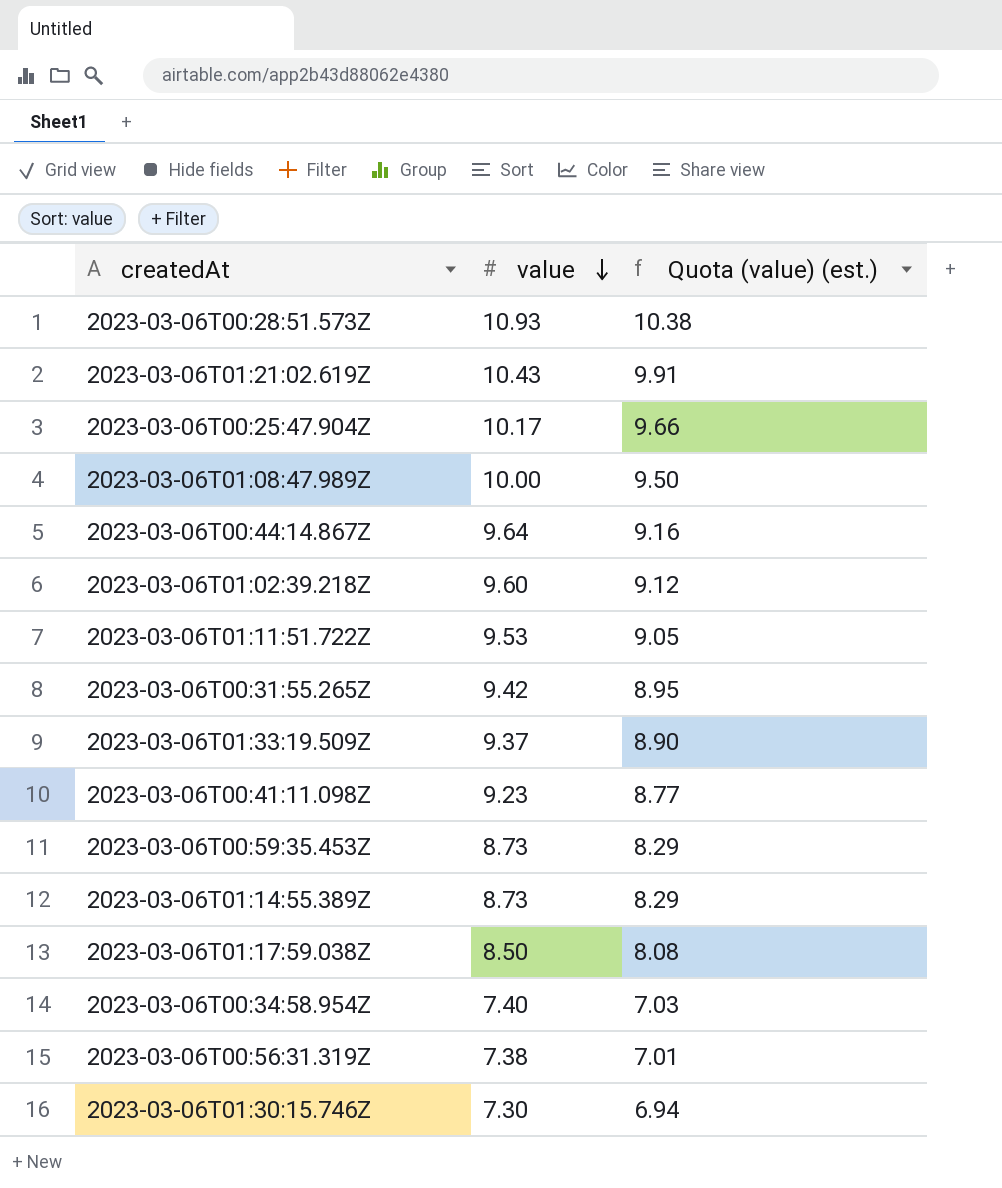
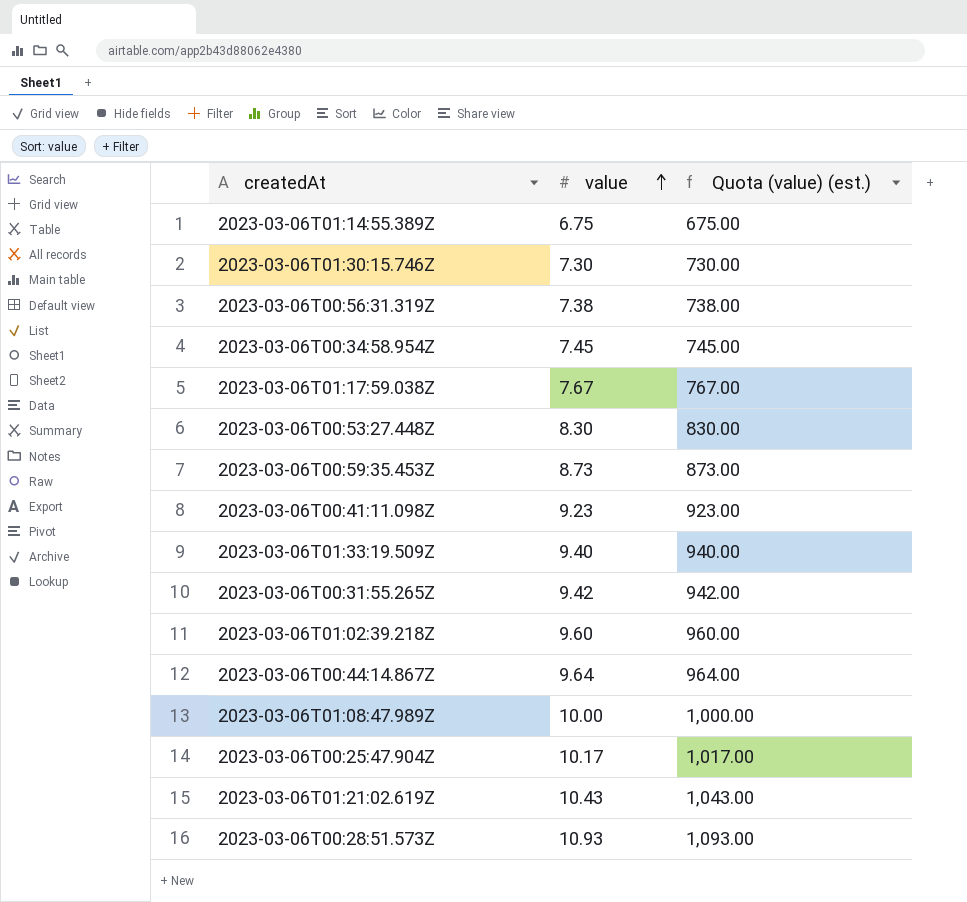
row order: value descending -> value ascending
column Quota (value) (est.) | formula: [value] * 0.95 -> [value] * 100
row 2023-03-06T01:11:51.722Z: 9.53 | 9.05 -> none
2023-03-06T01:14:55.389Z | value: 8.73 -> 6.75
2023-03-06T00:34:58.954Z | value: 7.40 -> 7.45
2023-03-06T01:17:59.038Z | value: 8.50 -> 7.67
row 2023-03-06T00:53:27.448Z: none -> 8.30 | 830.00
2023-03-06T01:33:19.509Z | value: 9.37 -> 9.40

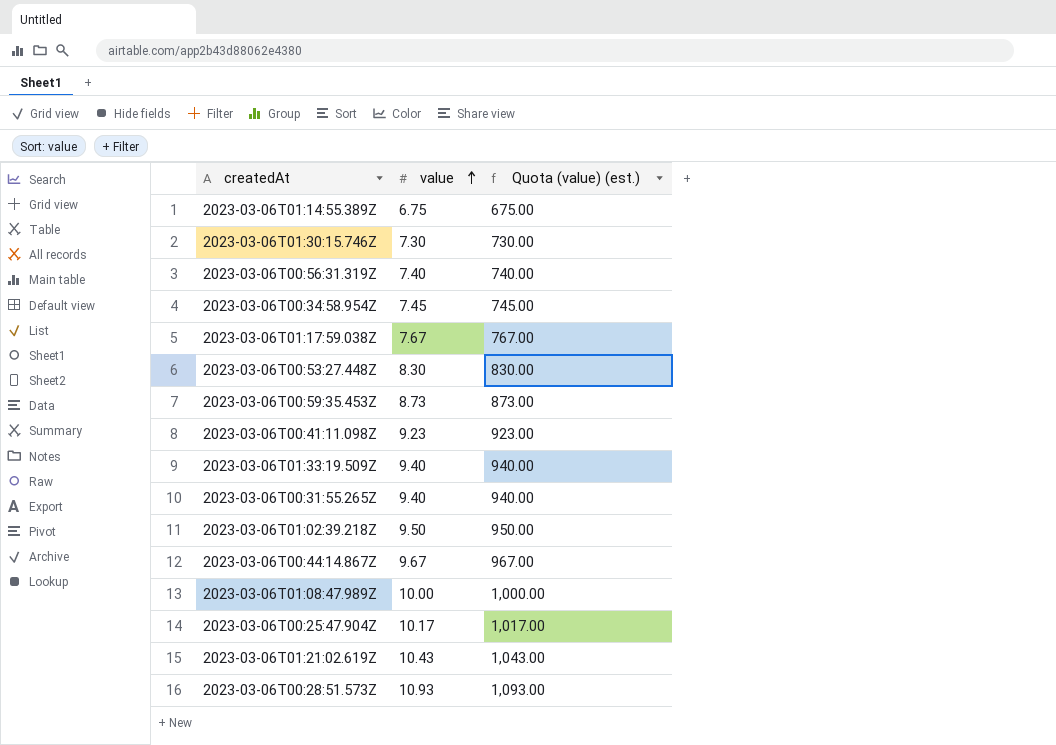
2023-03-06T00:56:31.319Z | value: 7.38 -> 7.40
2023-03-06T00:56:31.319Z | Quota (value) (est.): 738.00 -> 740.00
2023-03-06T00:31:55.265Z | value: 9.42 -> 9.40
2023-03-06T00:31:55.265Z | Quota (value) (est.): 942.00 -> 940.00
2023-03-06T01:02:39.218Z | value: 9.60 -> 9.50
2023-03-06T01:02:39.218Z | Quota (value) (est.): 960.00 -> 950.00
2023-03-06T00:44:14.867Z | value: 9.64 -> 9.67
2023-03-06T00:44:14.867Z | Quota (value) (est.): 964.00 -> 967.00

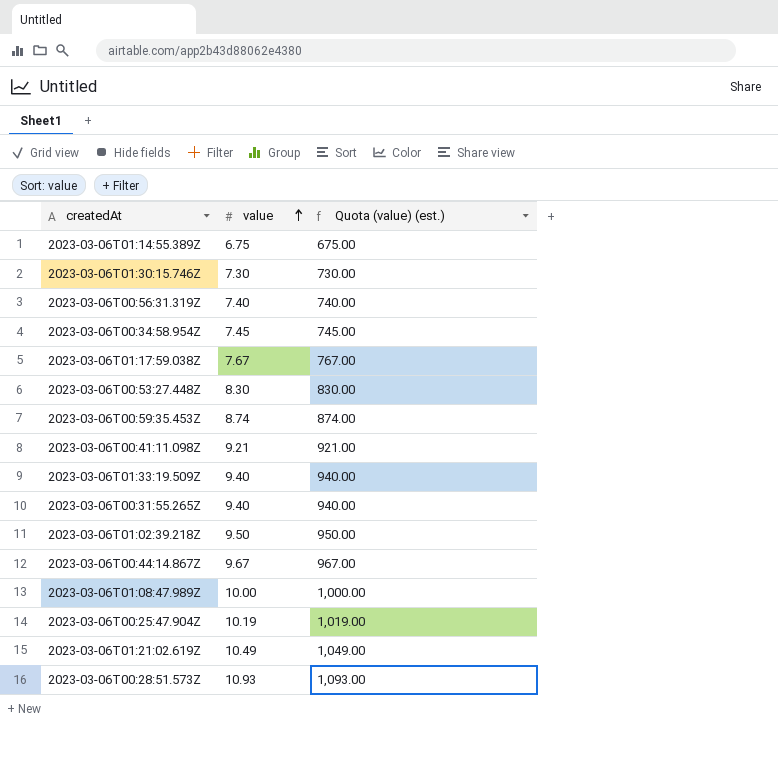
2023-03-06T00:59:35.453Z | value: 8.73 -> 8.74
2023-03-06T00:59:35.453Z | Quota (value) (est.): 873.00 -> 874.00
2023-03-06T00:41:11.098Z | value: 9.23 -> 9.21
2023-03-06T00:41:11.098Z | Quota (value) (est.): 923.00 -> 921.00
2023-03-06T00:25:47.904Z | value: 10.17 -> 10.19
2023-03-06T00:25:47.904Z | Quota (value) (est.): 1,017.00 -> 1,019.00
2023-03-06T01:21:02.619Z | value: 10.43 -> 10.49
2023-03-06T01:21:02.619Z | Quota (value) (est.): 1,043.00 -> 1,049.00

